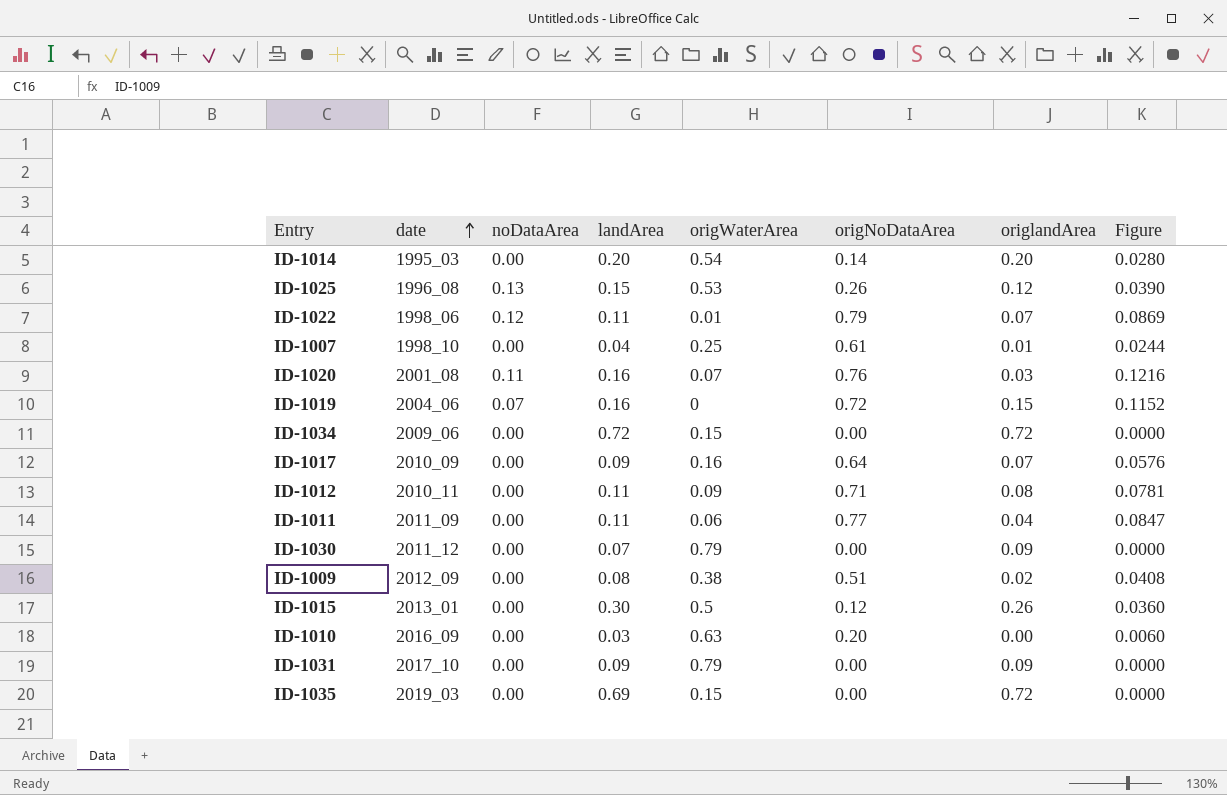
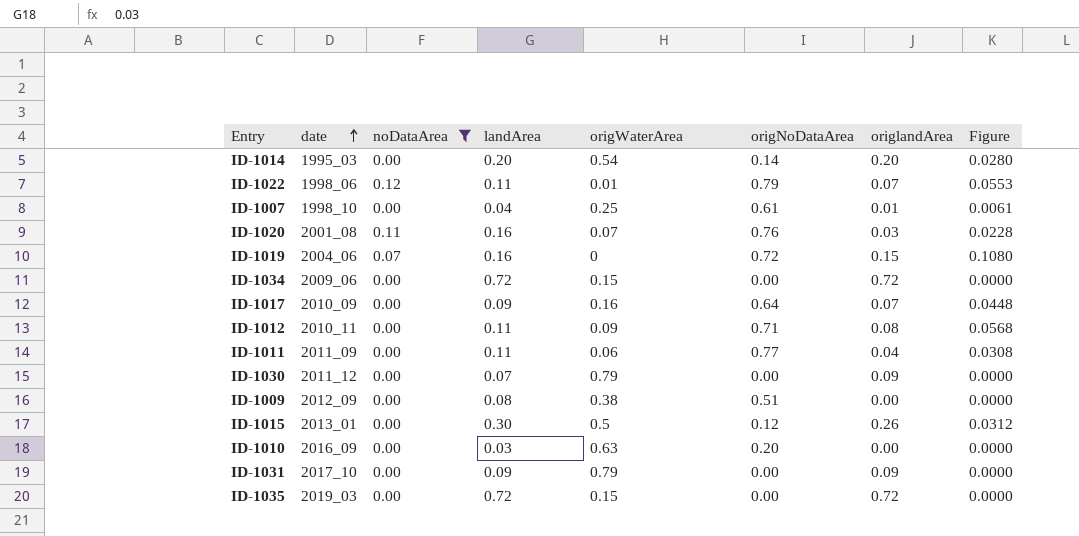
filter: none -> noDataArea != 0.13
column Figure | formula: [landArea] * [origNoDataArea] -> [origNoDataArea] * [origlandArea]
ID-1009 | origlandArea: 0.02 -> 0.00
ID-1035 | landArea: 0.69 -> 0.72

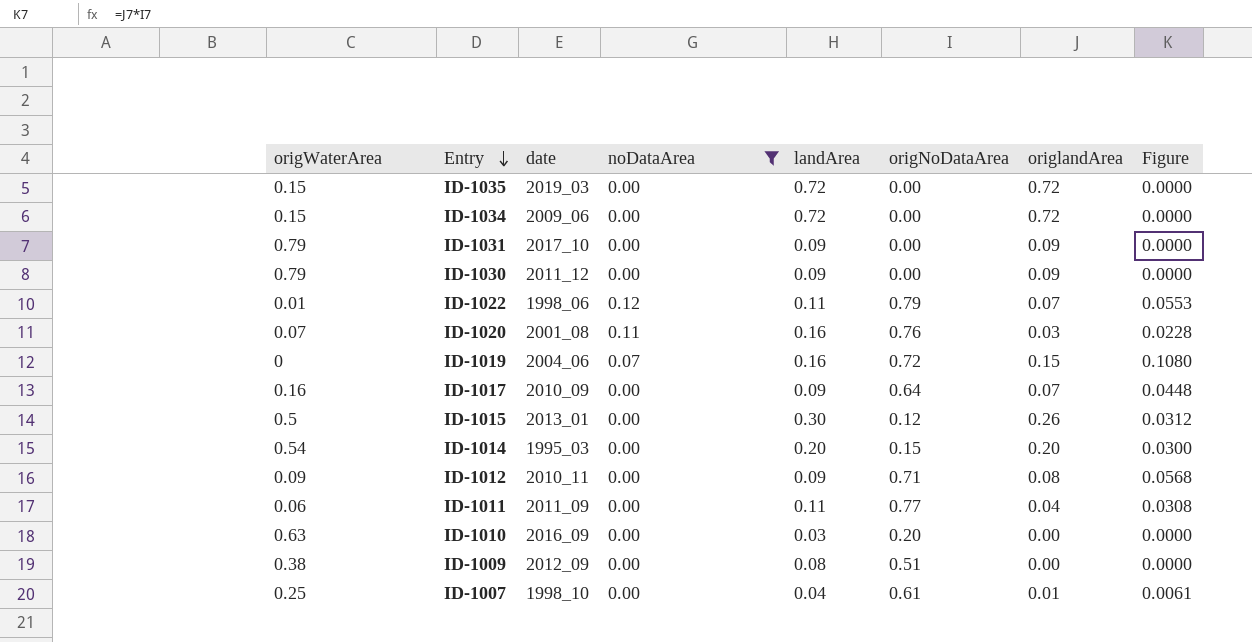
row order: date ascending -> Entry descending
column origWaterArea | position: 5 -> 1
ID-1030 | landArea: 0.07 -> 0.09
ID-1014 | origNoDataArea: 0.14 -> 0.15
ID-1014 | Figure: 0.0280 -> 0.0300
ID-1012 | landArea: 0.11 -> 0.09

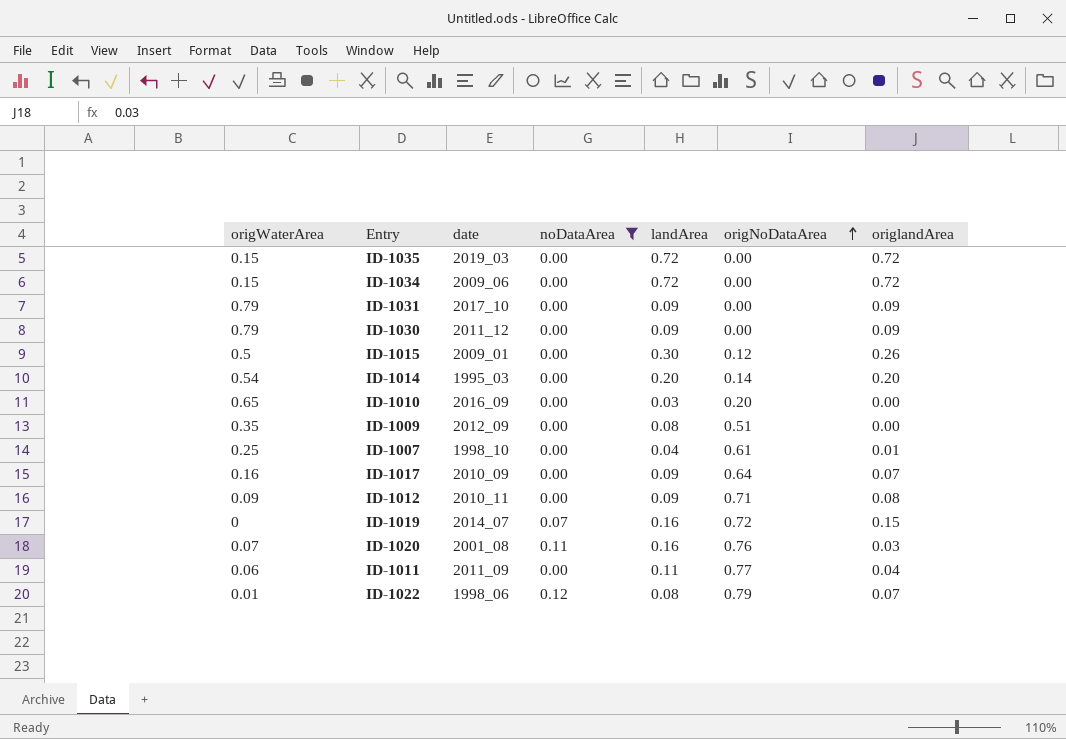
row order: Entry descending -> origNoDataArea ascending
column Figure | formula: [origNoDataArea] * [origlandArea] -> none
ID-1015 | date: 2013_01 -> 2009_01
ID-1014 | origNoDataArea: 0.15 -> 0.14
ID-1010 | origWaterArea: 0.63 -> 0.65
ID-1009 | origWaterArea: 0.38 -> 0.35
ID-1019 | date: 2004_06 -> 2014_07
ID-1022 | landArea: 0.11 -> 0.08

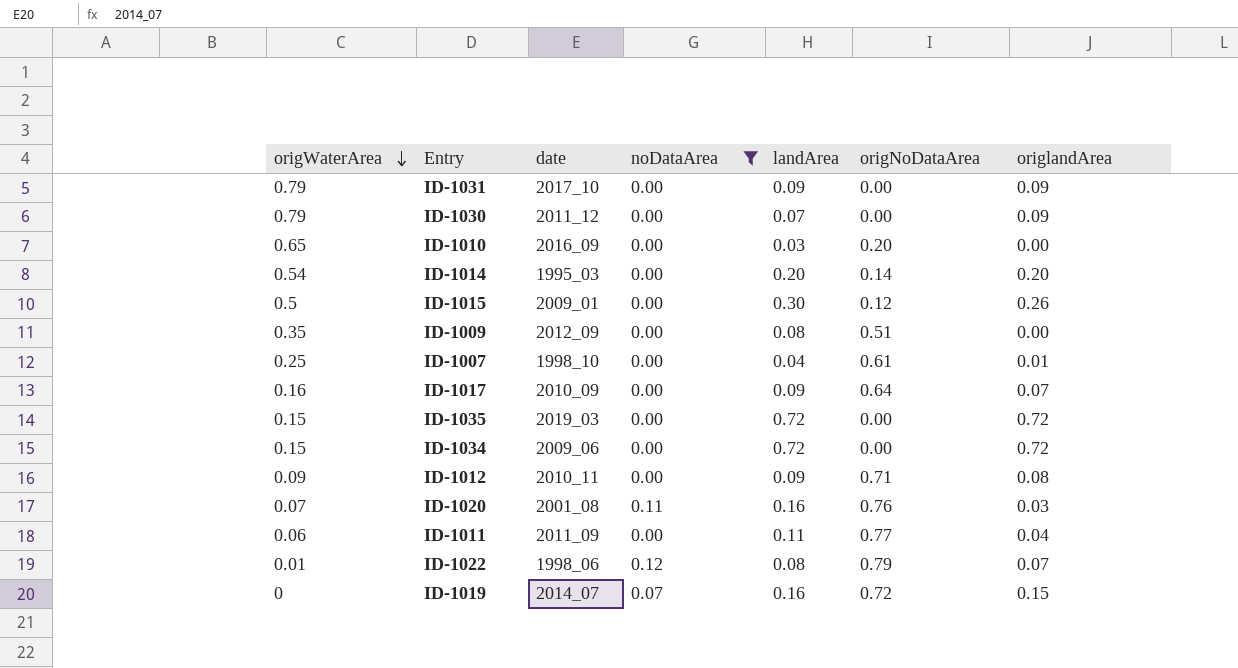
row order: origNoDataArea ascending -> origWaterArea descending
ID-1030 | landArea: 0.09 -> 0.07

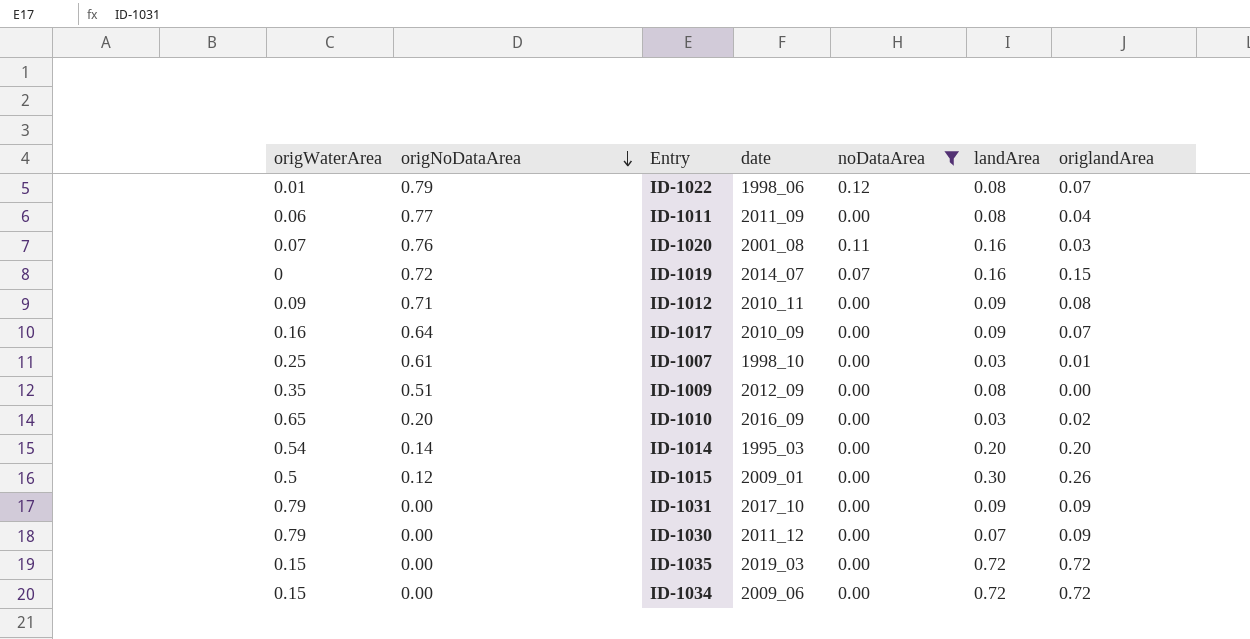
row order: origWaterArea descending -> origNoDataArea descending
column origNoDataArea | position: 6 -> 2
ID-1011 | landArea: 0.11 -> 0.08
ID-1007 | landArea: 0.04 -> 0.03
ID-1010 | origlandArea: 0.00 -> 0.02

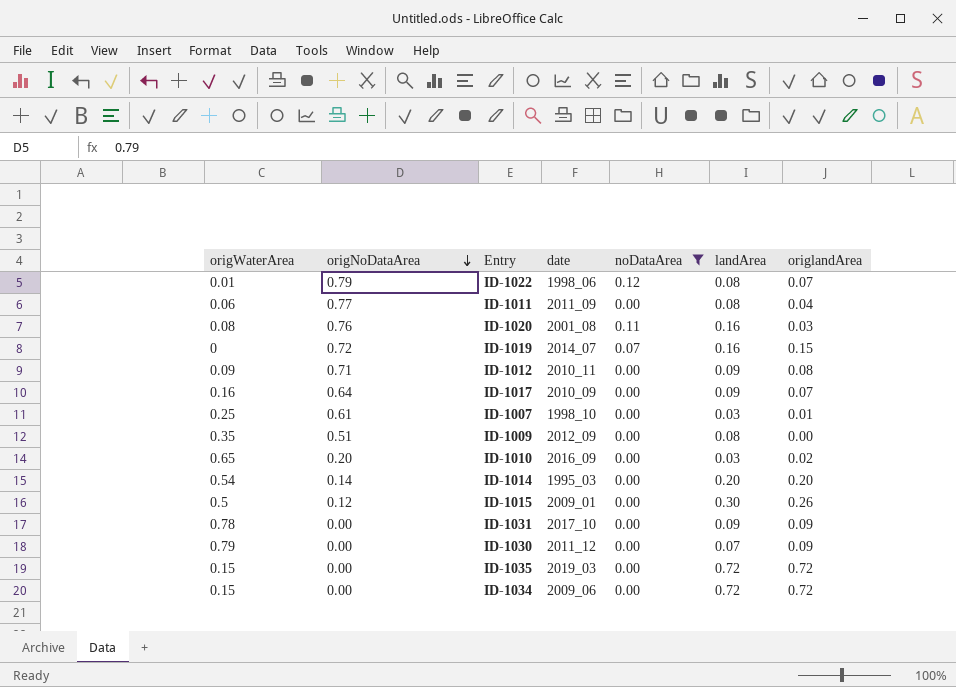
ID-1020 | origWaterArea: 0.07 -> 0.08
ID-1031 | origWaterArea: 0.79 -> 0.78

